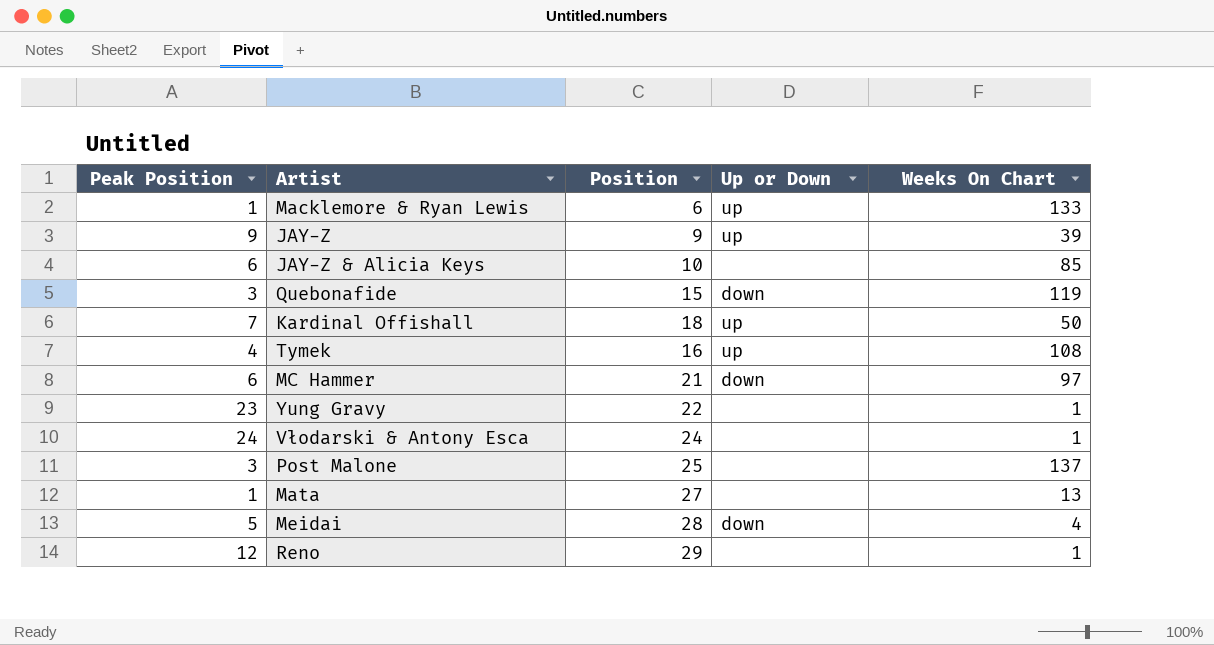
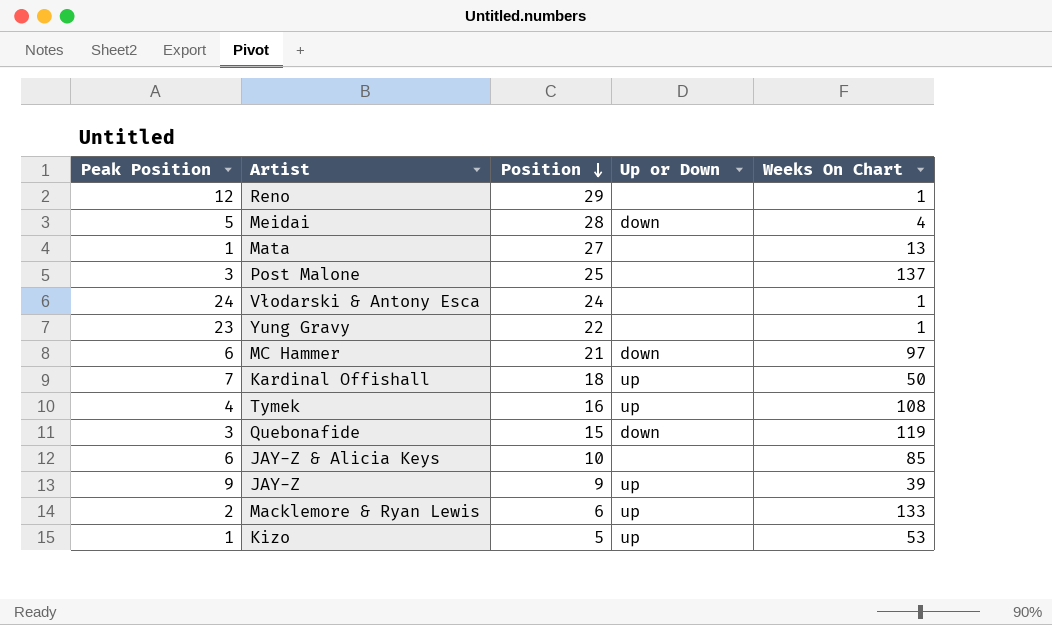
row order: none -> Position descending
Macklemore & Ryan Lewis | Peak Position: 1 -> 2
row Kizo: none -> 1 | 5 | up | 53

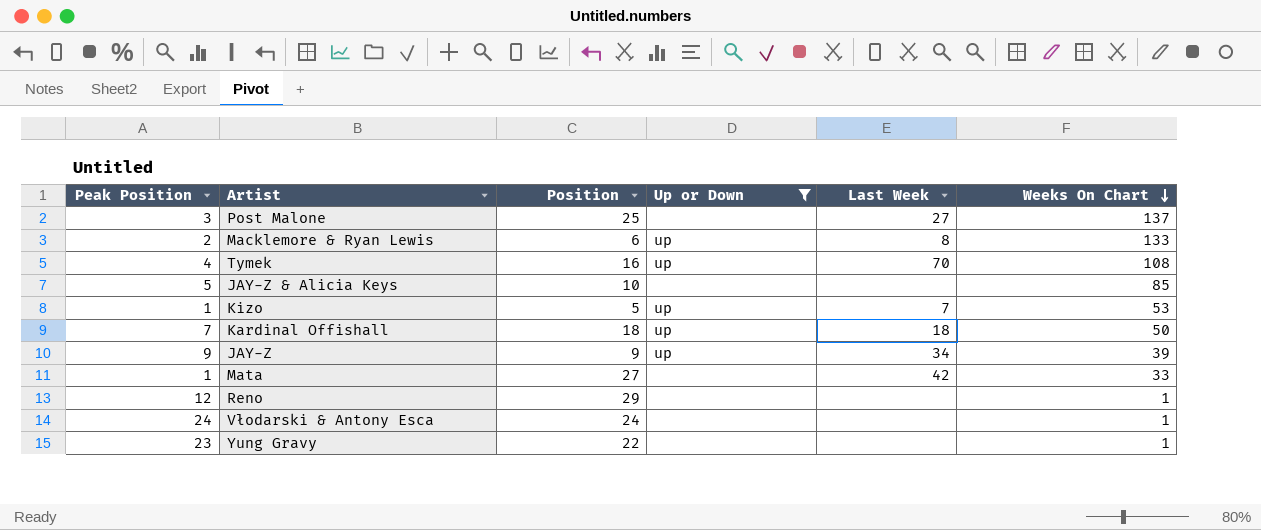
filter: none -> Up or Down != down
row order: Position descending -> Weeks On Chart descending
column Last Week | position: none -> 5
JAY-Z & Alicia Keys | Peak Position: 6 -> 5
Mata | Weeks On Chart: 13 -> 33

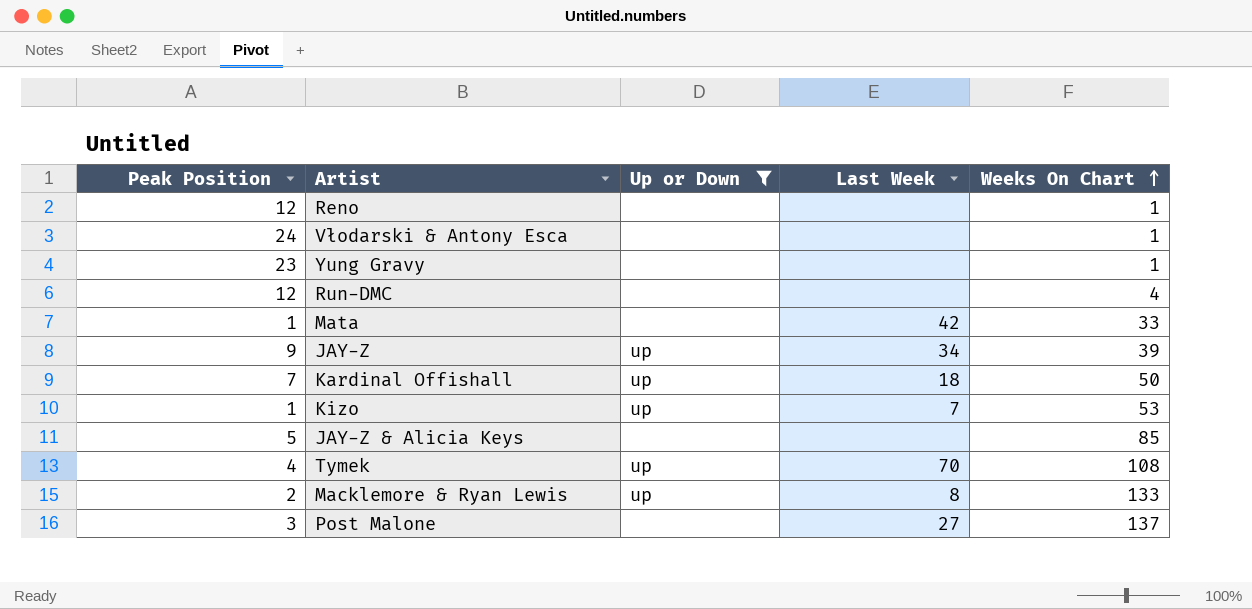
row order: Weeks On Chart descending -> Weeks On Chart ascending
column Position | position: 3 -> none
row Run-DMC: none -> 12 | none | none | 4

